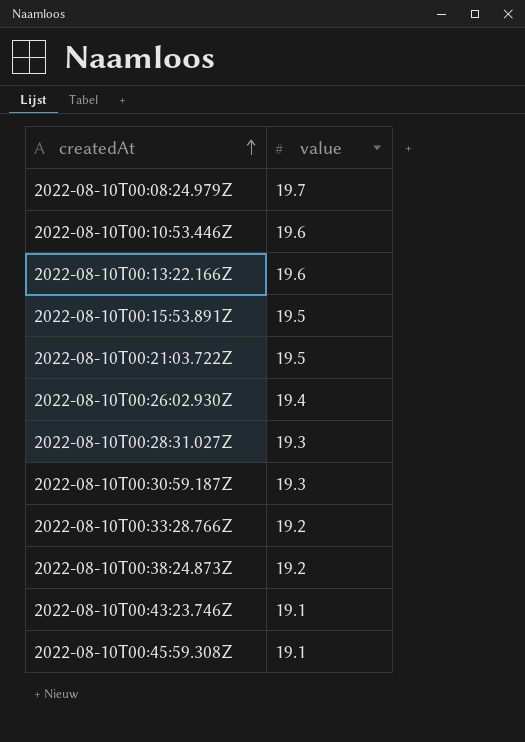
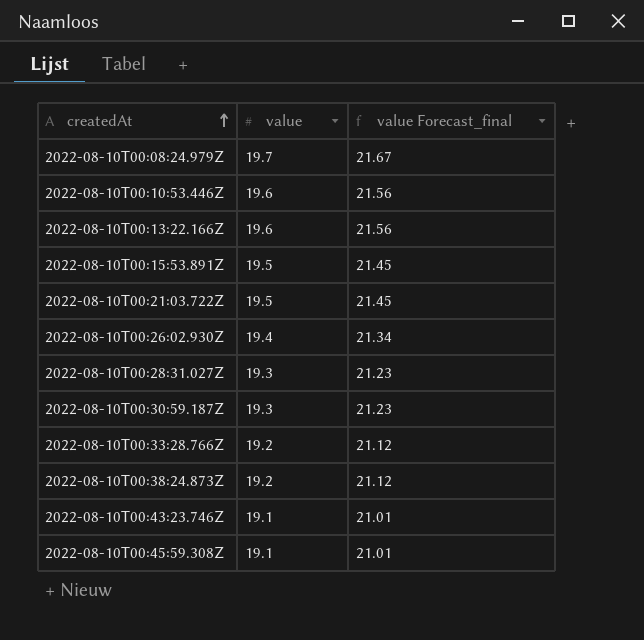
column value Forecast_final | formula: none -> [value] * 1.1

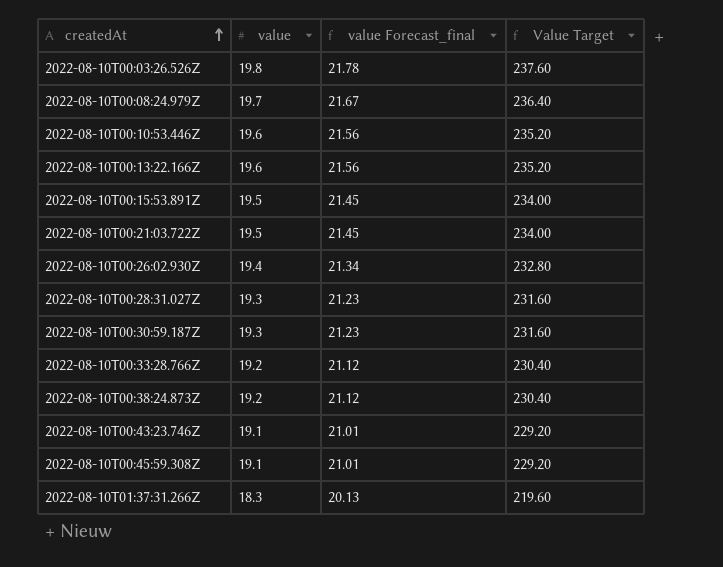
column Value Target | formula: none -> [value] * 12
row 2022-08-10T00:03:26.526Z: none -> 19.8 | 21.78 | 237.60
row 2022-08-10T01:37:31.266Z: none -> 18.3 | 20.13 | 219.60

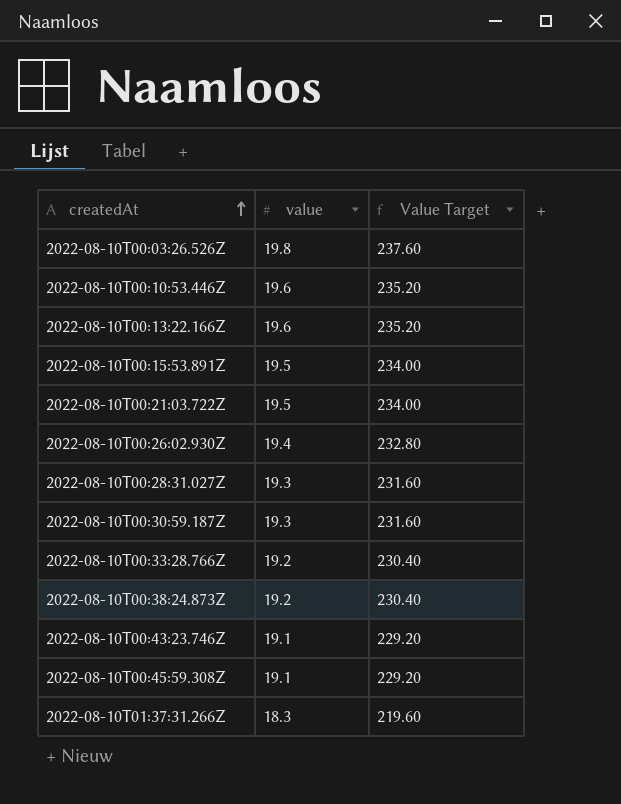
column value Forecast_final | formula: [value] * 1.1 -> none
row 2022-08-10T00:08:24.979Z: 19.7 | 21.67 | 236.40 -> none

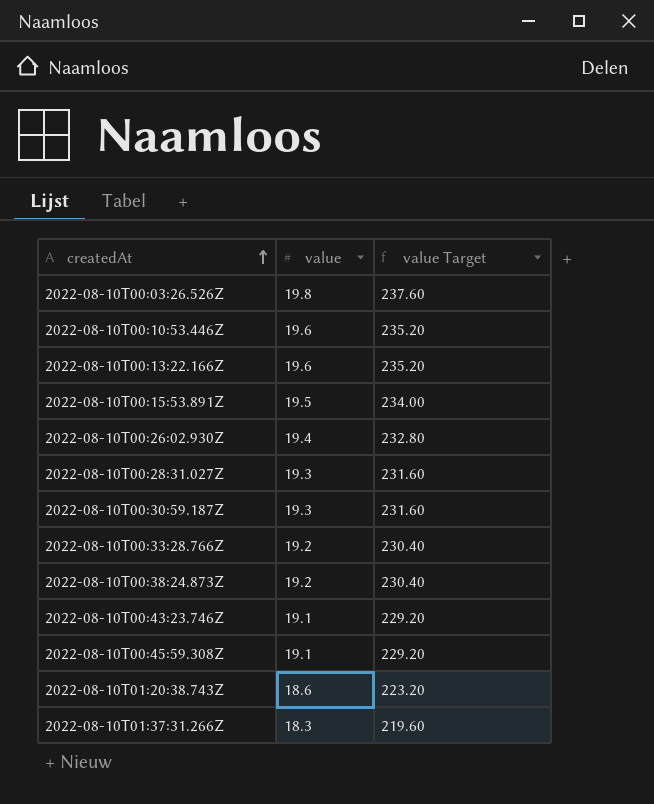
column name: Value Target -> value Target
row 2022-08-10T00:21:03.722Z: 19.5 | 234.00 -> none
row 2022-08-10T01:20:38.743Z: none -> 18.6 | 223.20

